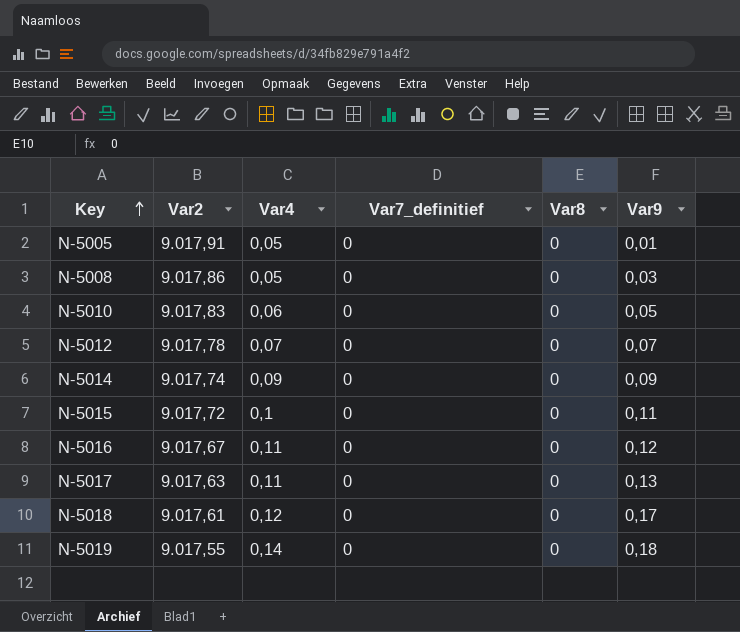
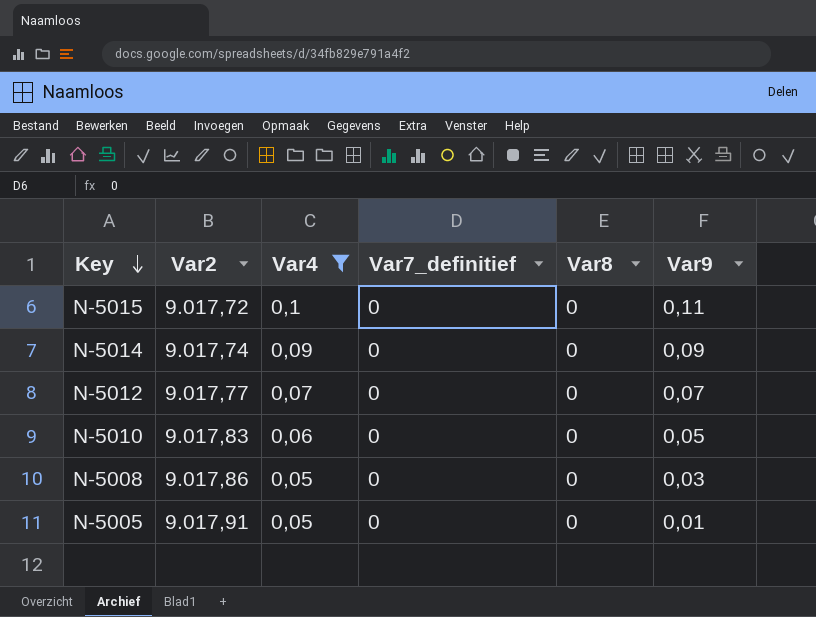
filter: none -> Var4 <= 0,1
row order: Key ascending -> Key descending
N-5012 | Var2: 9.017,78 -> 9.017,77

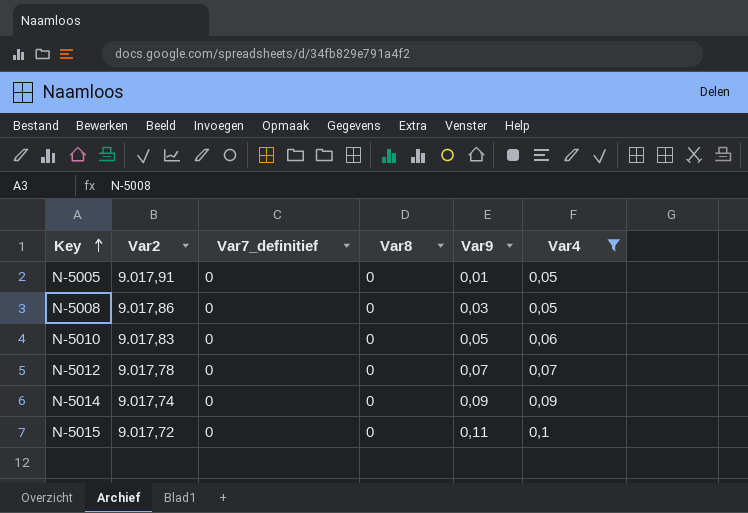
row order: Key descending -> Key ascending
column Var4 | position: 3 -> 6
N-5012 | Var2: 9.017,77 -> 9.017,78

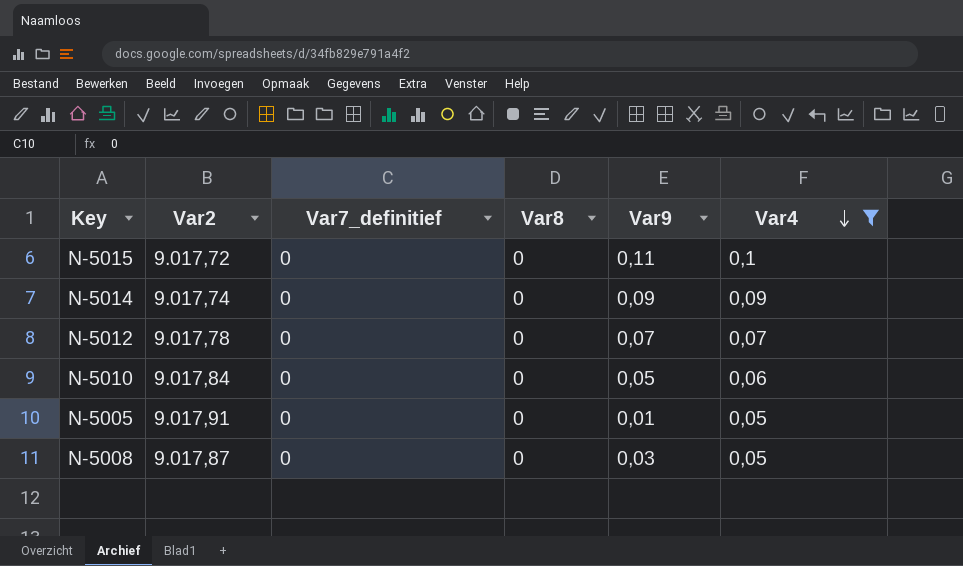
row order: Key ascending -> Var4 descending
N-5010 | Var2: 9.017,83 -> 9.017,84
N-5008 | Var2: 9.017,86 -> 9.017,87

